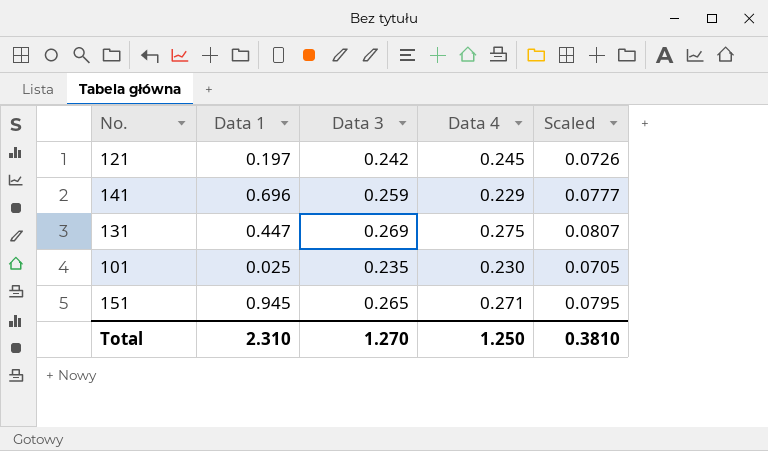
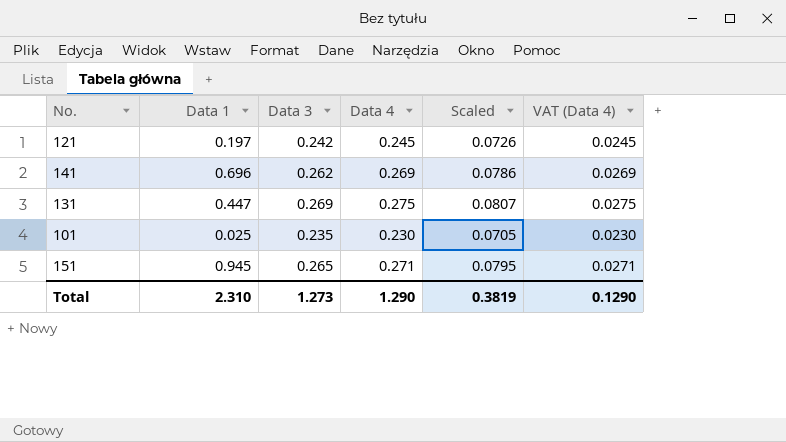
column VAT (Data 4) | formula: none -> [Data 4] * 0.1
141 | Data 3: 0.259 -> 0.262
141 | Data 4: 0.229 -> 0.269
141 | Scaled: 0.0777 -> 0.0786
Total | Data 3: 1.270 -> 1.273
Total | Data 4: 1.250 -> 1.290
Total | Scaled: 0.3810 -> 0.3819

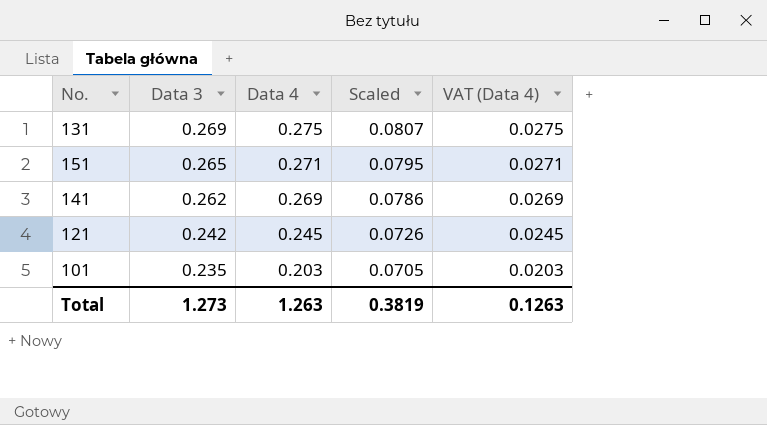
row order: none -> Data 3 descending
column Data 1 | position: 2 -> none
101 | Data 4: 0.230 -> 0.203
101 | VAT (Data 4): 0.0230 -> 0.0203
Total | Data 4: 1.290 -> 1.263
Total | VAT (Data 4): 0.1290 -> 0.1263

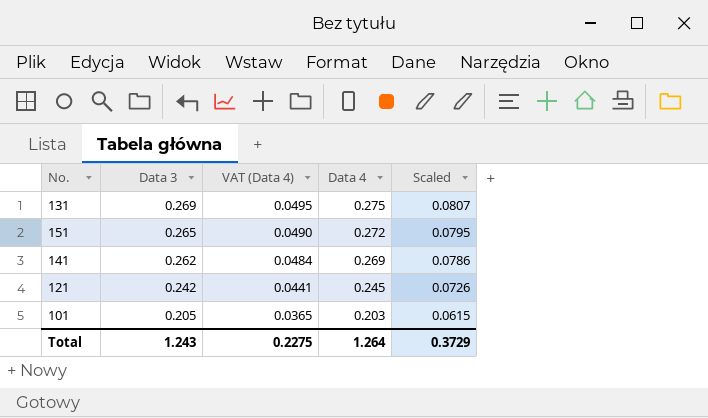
column VAT (Data 4) | formula: [Data 4] * 0.1 -> [Data 4] * 0.18
column VAT (Data 4) | position: 5 -> 3
151 | Data 4: 0.271 -> 0.272
101 | Data 3: 0.235 -> 0.205
101 | Scaled: 0.0705 -> 0.0615
Total | Data 3: 1.273 -> 1.243
Total | VAT (Data 4): 0.1263 -> 0.2275
Total | Data 4: 1.263 -> 1.264
Total | Scaled: 0.3819 -> 0.3729

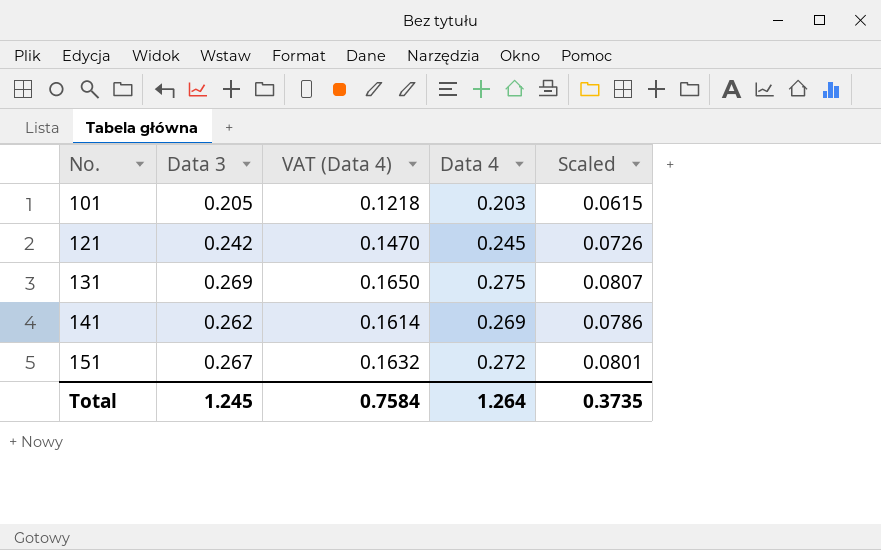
row order: Data 3 descending -> No. ascending
column VAT (Data 4) | formula: [Data 4] * 0.18 -> [Data 4] * 0.6
151 | Data 3: 0.265 -> 0.267
151 | Scaled: 0.0795 -> 0.0801
Total | Data 3: 1.243 -> 1.245
Total | VAT (Data 4): 0.2275 -> 0.7584
Total | Scaled: 0.3729 -> 0.3735

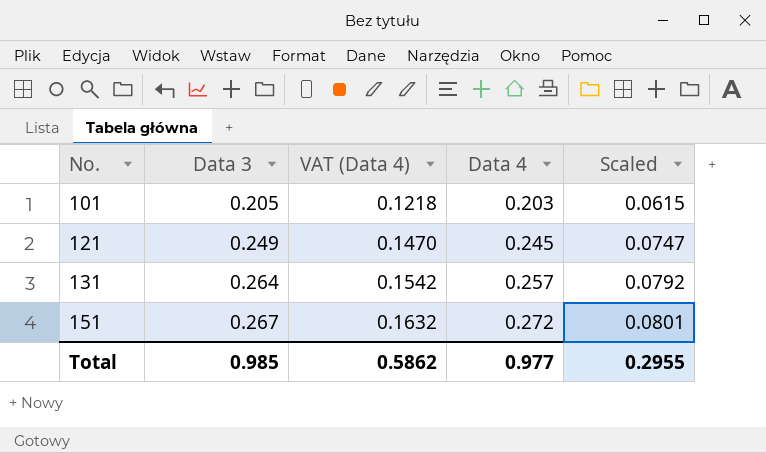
row 141: 0.262 | 0.1614 | 0.269 | 0.0786 -> none
121 | Data 3: 0.242 -> 0.249
121 | Scaled: 0.0726 -> 0.0747
131 | Data 3: 0.269 -> 0.264
131 | VAT (Data 4): 0.1650 -> 0.1542
131 | Data 4: 0.275 -> 0.257
131 | Scaled: 0.0807 -> 0.0792
Total | Data 3: 1.245 -> 0.985
Total | VAT (Data 4): 0.7584 -> 0.5862
Total | Data 4: 1.264 -> 0.977
Total | Scaled: 0.3735 -> 0.2955

